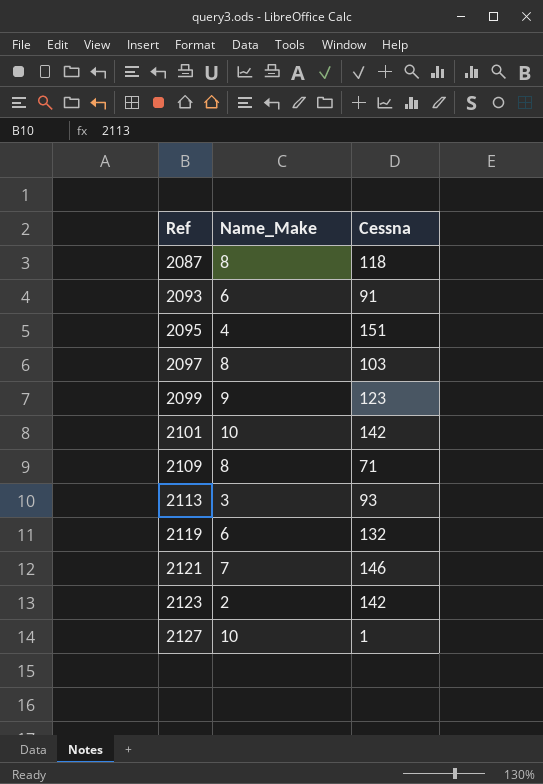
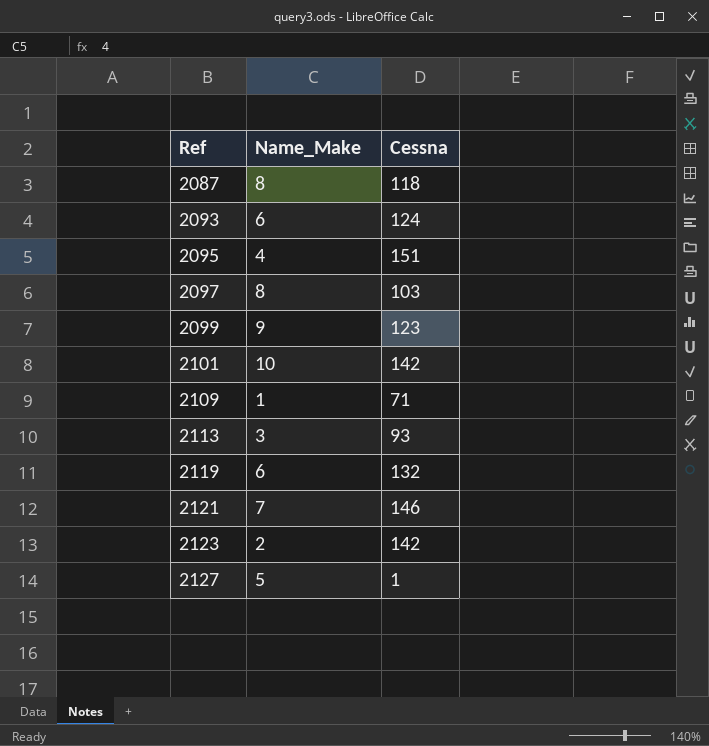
2093 | Cessna: 91 -> 124
2109 | Name_Make: 8 -> 1
2127 | Name_Make: 10 -> 5

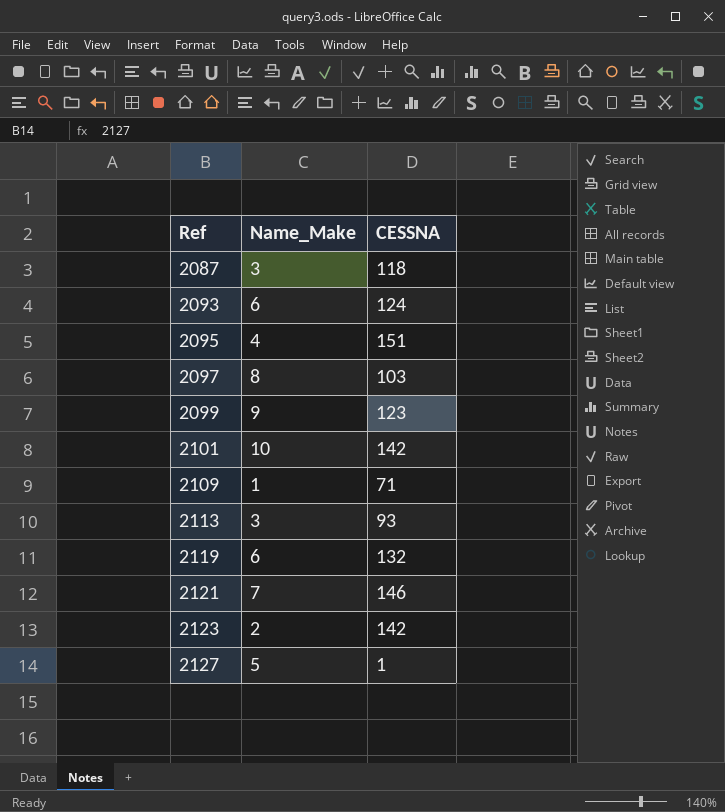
column name: Cessna -> CESSNA
2087 | Name_Make: 8 -> 3

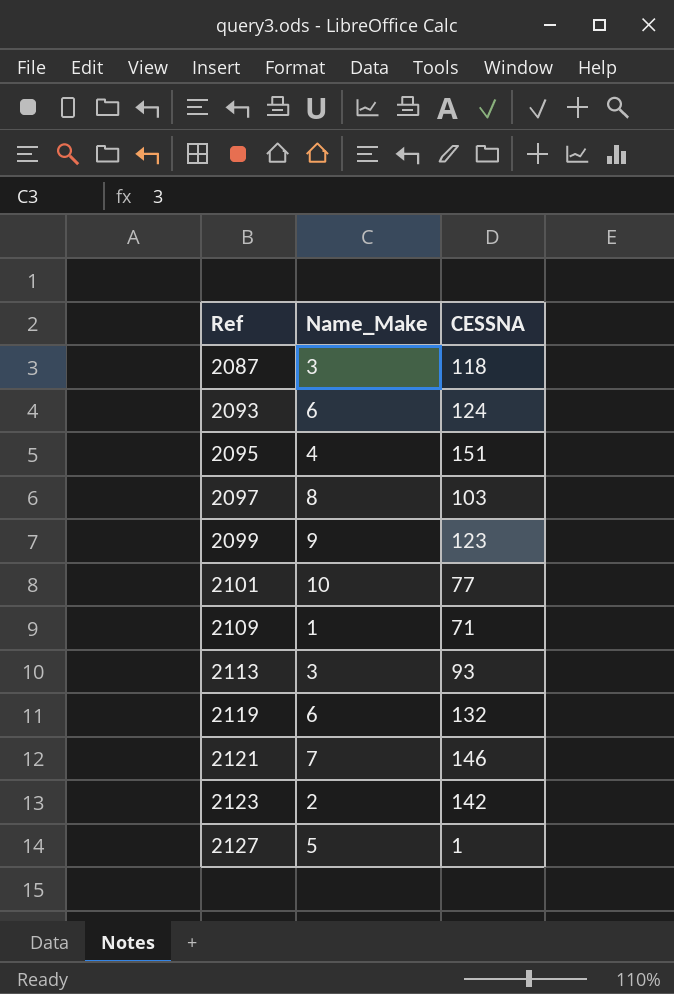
2101 | CESSNA: 142 -> 77

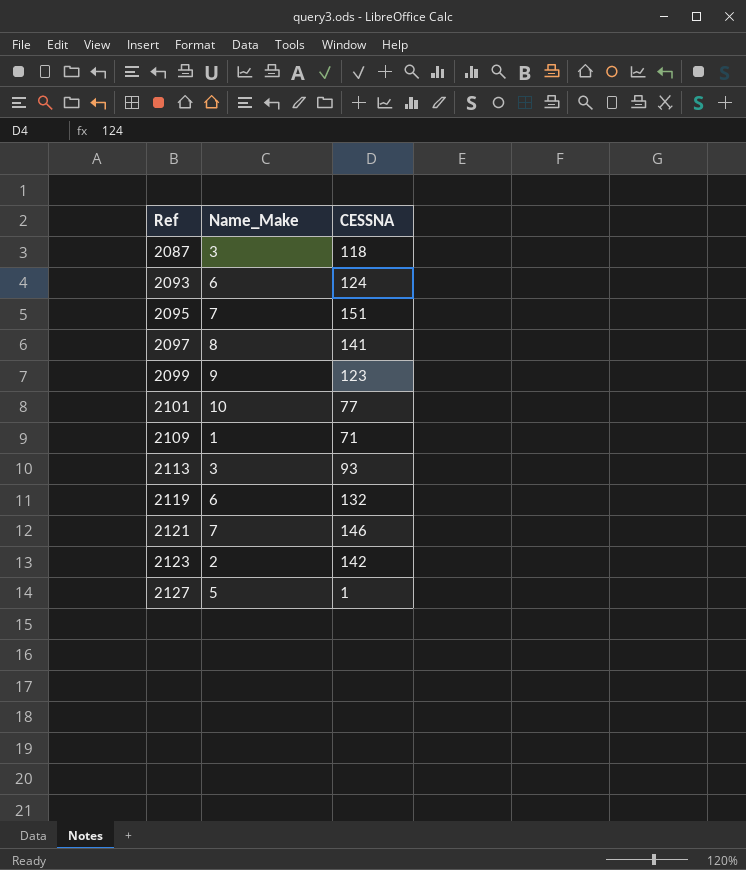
2095 | Name_Make: 4 -> 7
2097 | CESSNA: 103 -> 141

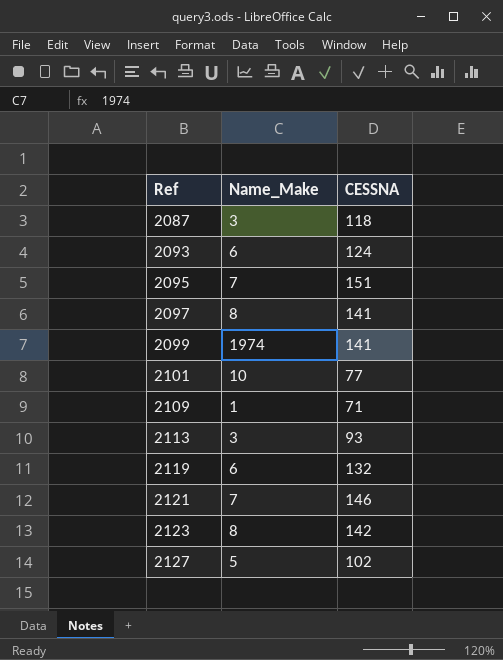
2099 | Name_Make: 9 -> 1974
2099 | CESSNA: 123 -> 141
2123 | Name_Make: 2 -> 8
2127 | CESSNA: 1 -> 102

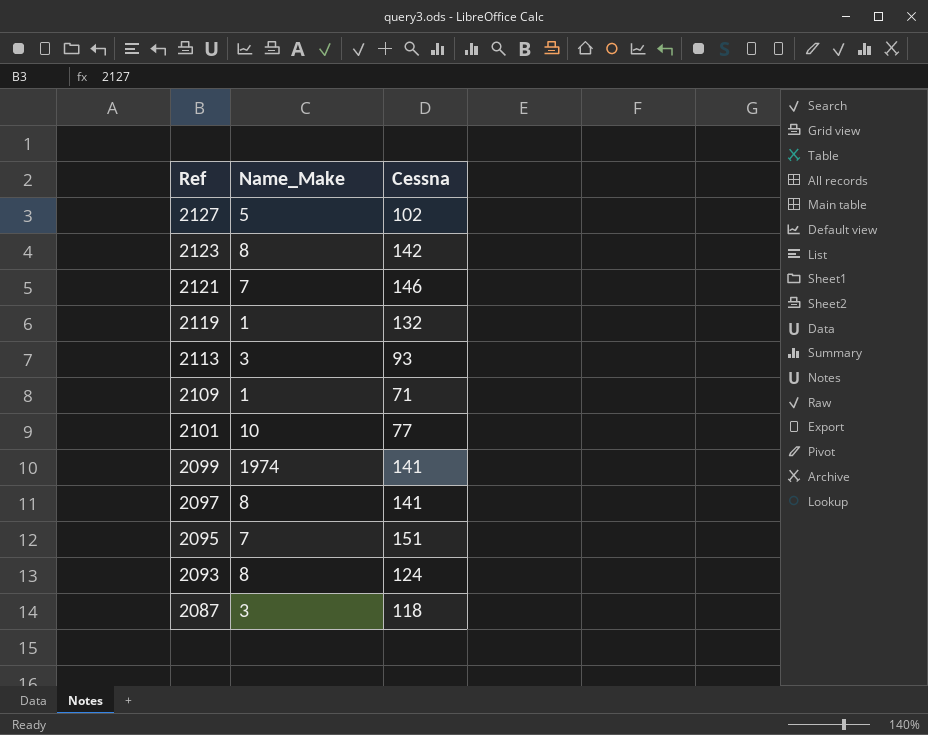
row order: Ref ascending -> Ref descending
column name: CESSNA -> Cessna
2119 | Name_Make: 6 -> 1
2093 | Name_Make: 6 -> 8

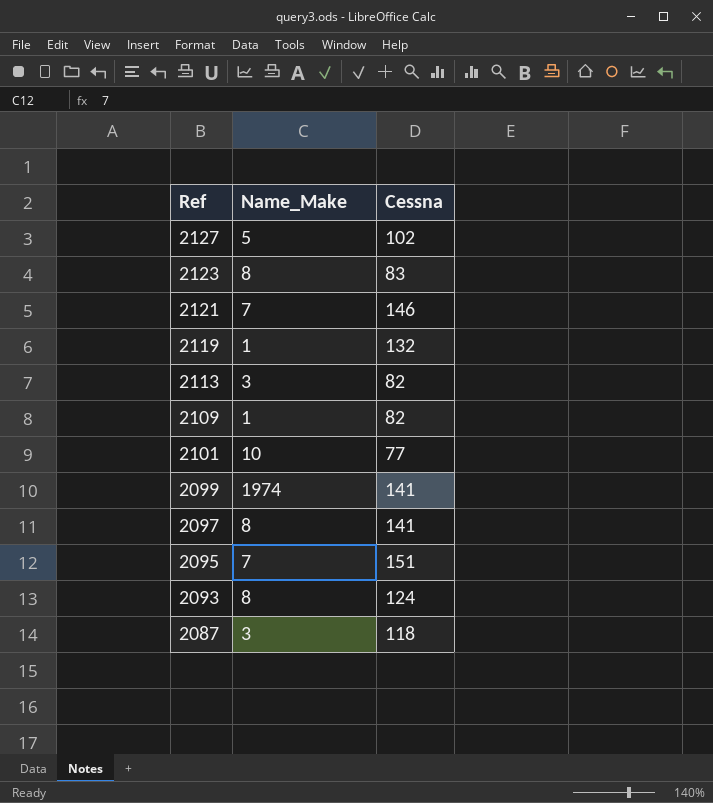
2123 | Cessna: 142 -> 83
2113 | Cessna: 93 -> 82
2109 | Cessna: 71 -> 82

